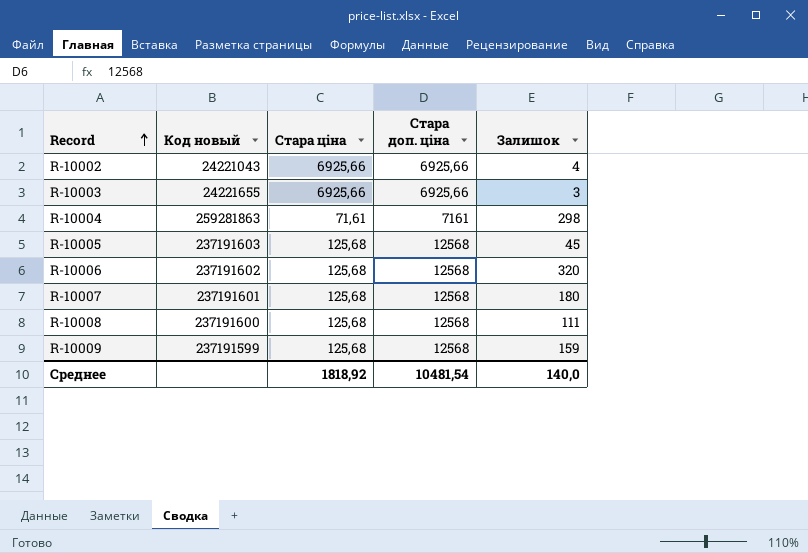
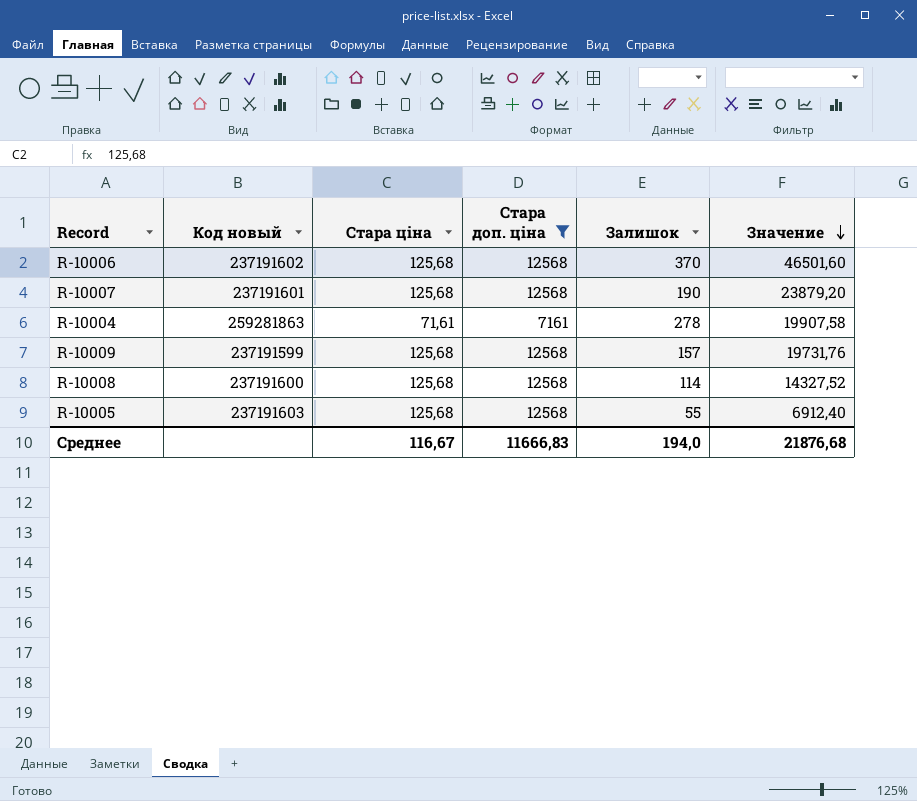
filter: none -> Стара доп. ціна != 6925,66
row order: Record ascending -> Значение descending
column Значение | formula: none -> [Стара ціна] * [Залишок]
R-10006 | Залишок: 320 -> 370
R-10007 | Залишок: 180 -> 190
R-10004 | Залишок: 298 -> 278
R-10009 | Залишок: 159 -> 157
R-10008 | Залишок: 111 -> 114
R-10005 | Залишок: 45 -> 55
Среднее | Стара ціна: 1818,92 -> 116,67
Среднее | Стара доп. ціна: 10481,54 -> 11666,83
Среднее | Залишок: 140,0 -> 194,0

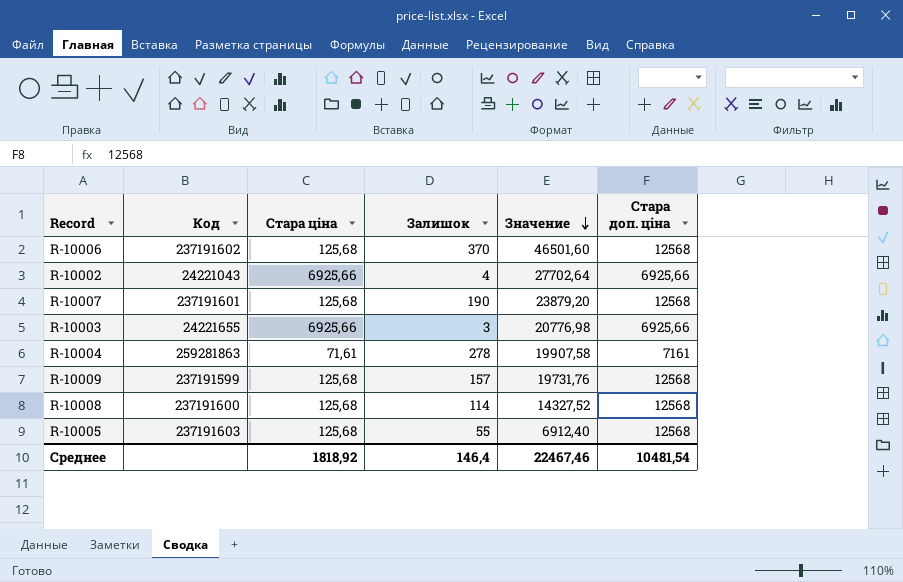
filter: Стара доп. ціна != 6925,66 -> none
column name: Код новый -> Код
column Стара доп. ціна | position: 4 -> 6
Среднее | Стара ціна: 116,67 -> 1818,92
Среднее | Залишок: 194,0 -> 146,4
Среднее | Значение: 21876,68 -> 22467,46
Среднее | Стара доп. ціна: 11666,83 -> 10481,54

